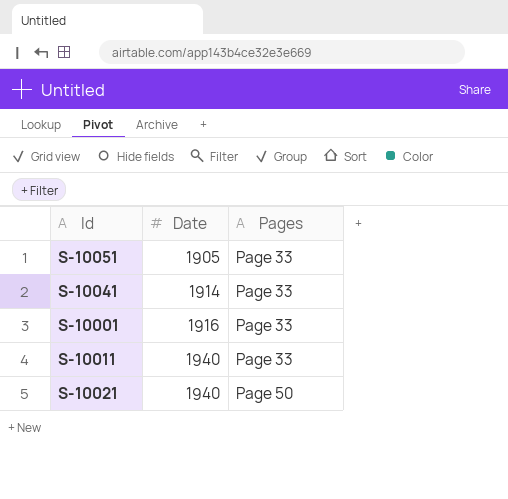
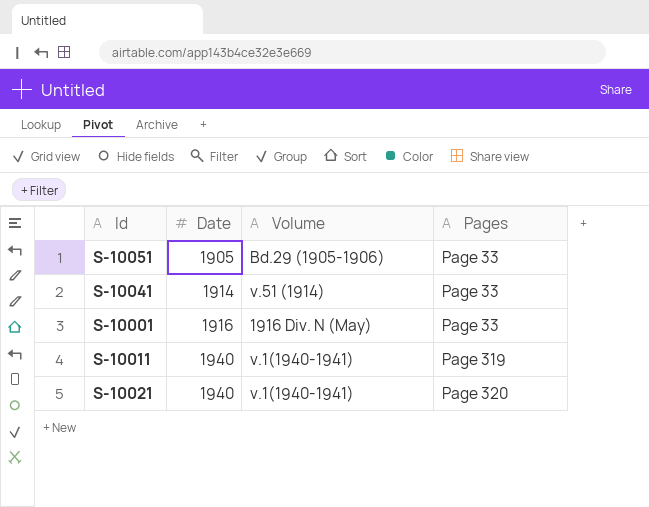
column Volume | position: none -> 3
S-10011 | Pages: Page 33 -> Page 319
S-10021 | Pages: Page 50 -> Page 320

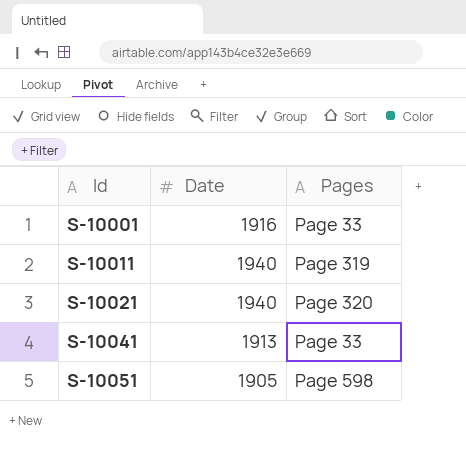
row order: Date ascending -> Id ascending
column Volume | position: 3 -> none
S-10041 | Date: 1914 -> 1913
S-10051 | Pages: Page 33 -> Page 598

